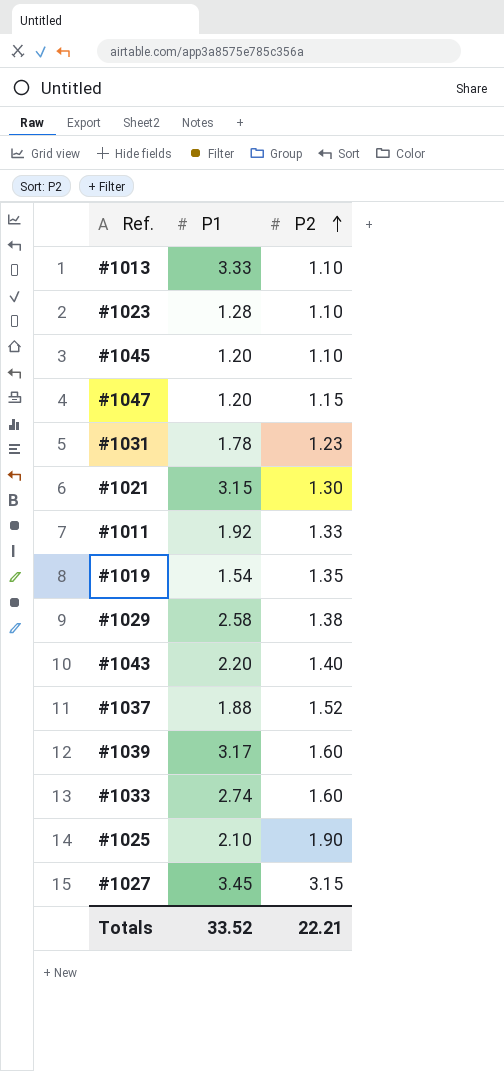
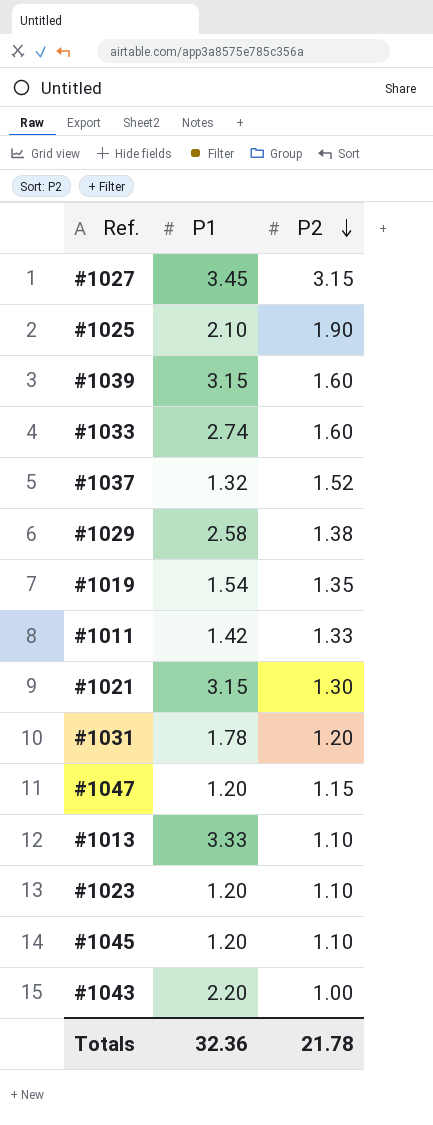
row order: P2 ascending -> P2 descending
#1039 | P1: 3.17 -> 3.15
#1037 | P1: 1.88 -> 1.32
#1011 | P1: 1.92 -> 1.42
#1031 | P2: 1.23 -> 1.20
#1023 | P1: 1.28 -> 1.20
#1043 | P2: 1.40 -> 1.00
Totals | P1: 33.52 -> 32.36
Totals | P2: 22.21 -> 21.78

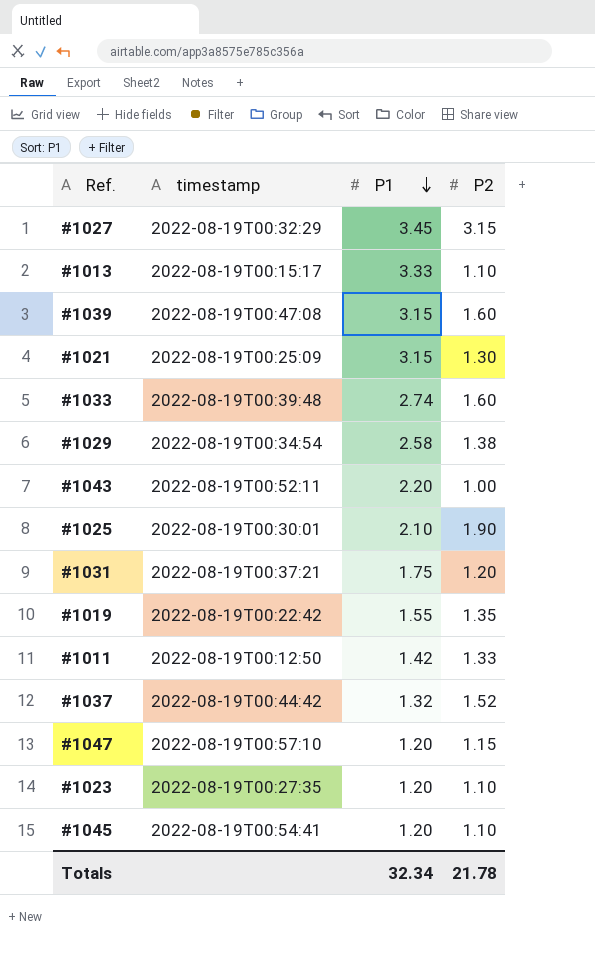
row order: P2 descending -> P1 descending
column timestamp | position: none -> 2
#1031 | P1: 1.78 -> 1.75
#1019 | P1: 1.54 -> 1.55
Totals | P1: 32.36 -> 32.34

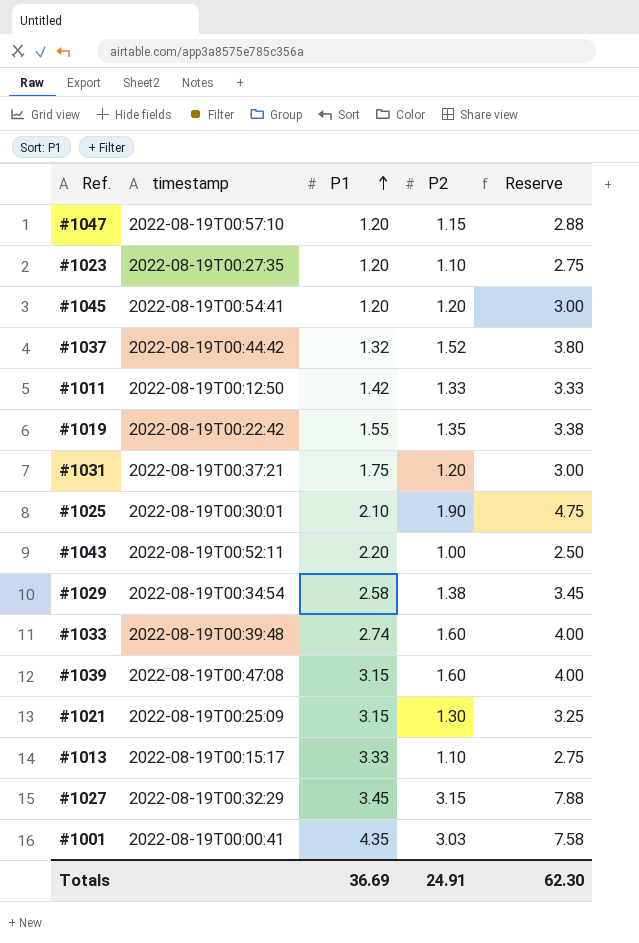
row order: P1 descending -> P1 ascending
column Reserve | formula: none -> [P2] * 2.5
#1045 | P2: 1.10 -> 1.20
row #1001: none -> 2022-08-19T00:00:41 | 4.35 | 3.03 | 7.58
Totals | P1: 32.34 -> 36.69
Totals | P2: 21.78 -> 24.91

